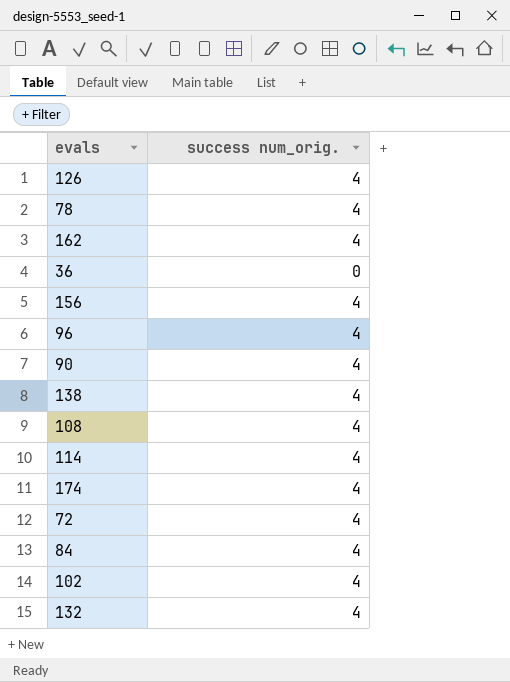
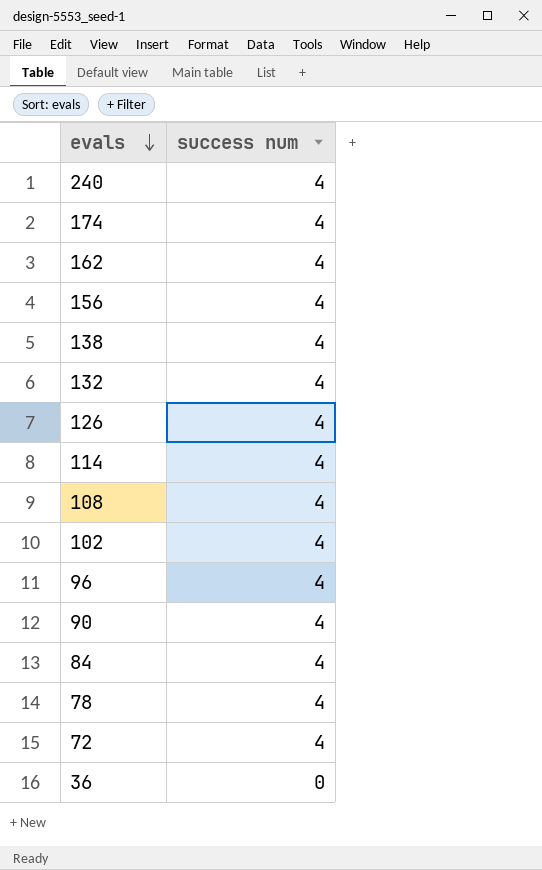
row order: none -> evals descending
column name: success num_orig. -> success num
row 240: none -> 4

